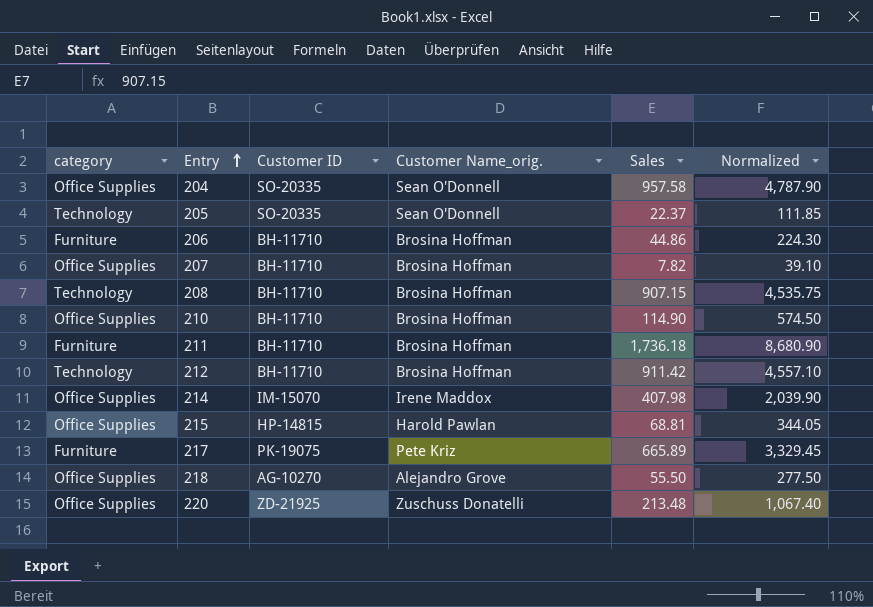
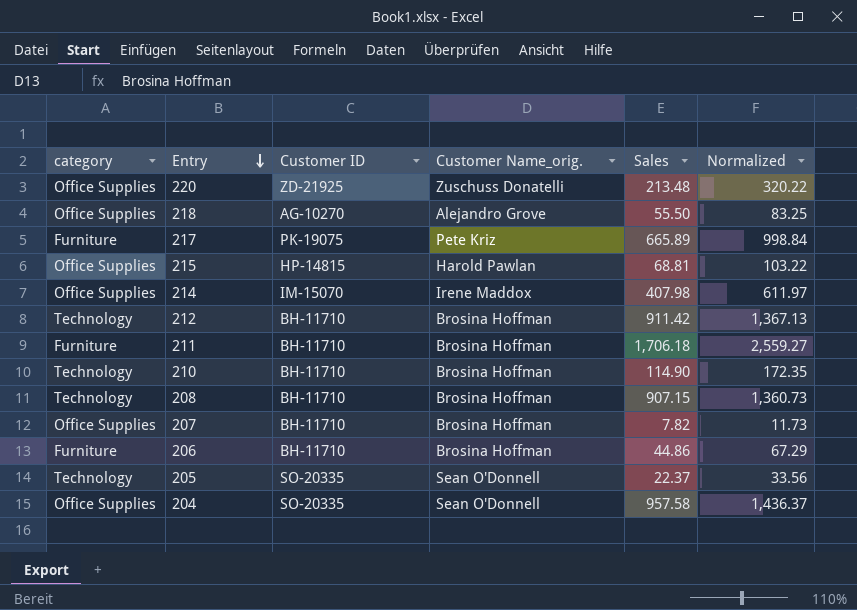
row order: Entry ascending -> Entry descending
column Normalized | formula: [Sales] * 5 -> [Sales] * 1.5
211 | Sales: 1,736.18 -> 1,706.18
210 | category: Office Supplies -> Technology

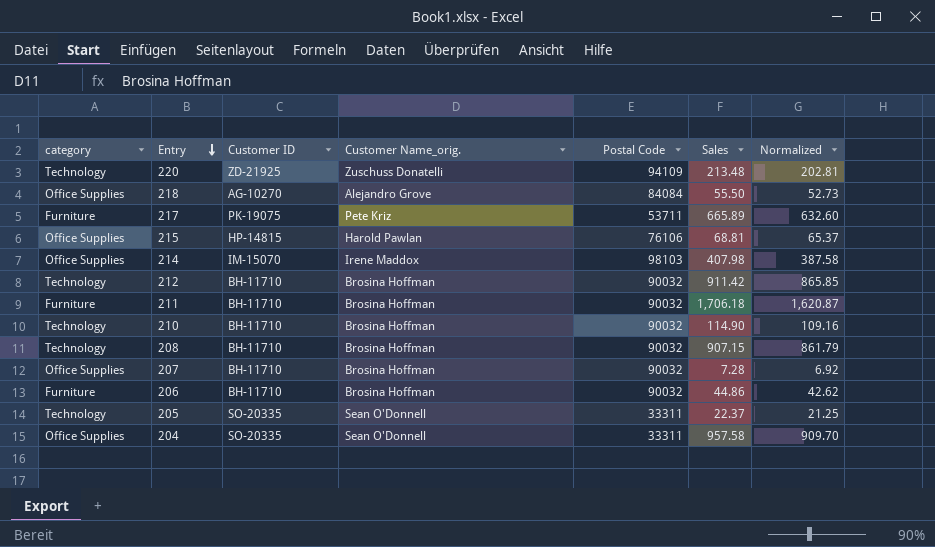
column Postal Code | position: none -> 5
column Normalized | formula: [Sales] * 1.5 -> [Sales] * 0.95
220 | category: Office Supplies -> Technology
207 | Sales: 7.82 -> 7.28

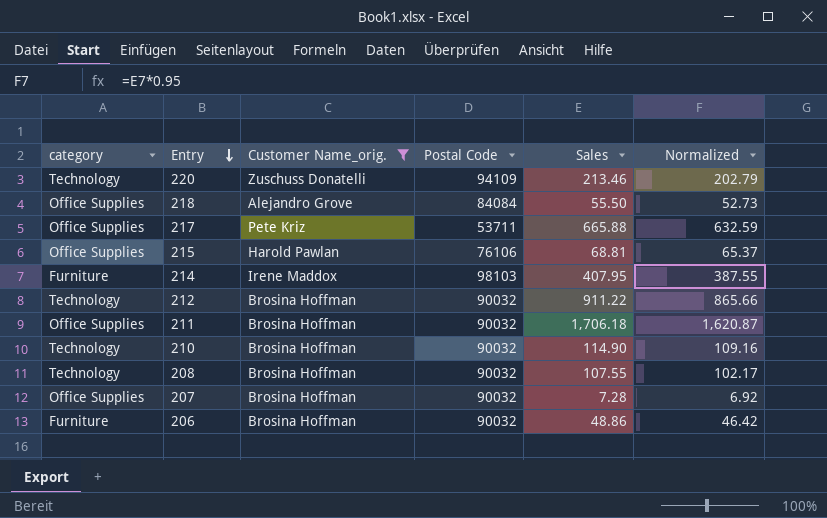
filter: none -> Customer Name_orig. != Sean O'Donnell
column Customer ID | position: 3 -> none
220 | Sales: 213.48 -> 213.46
220 | Normalized: 202.81 -> 202.79
217 | category: Furniture -> Office Supplies
217 | Sales: 665.89 -> 665.88
217 | Normalized: 632.60 -> 632.59
214 | category: Office Supplies -> Furniture
214 | Sales: 407.98 -> 407.95
214 | Normalized: 387.58 -> 387.55
212 | Sales: 911.42 -> 911.22
212 | Normalized: 865.85 -> 865.66
211 | category: Furniture -> Office Supplies
208 | Sales: 907.15 -> 107.55
208 | Normalized: 861.79 -> 102.17
206 | Sales: 44.86 -> 48.86
206 | Normalized: 42.62 -> 46.42

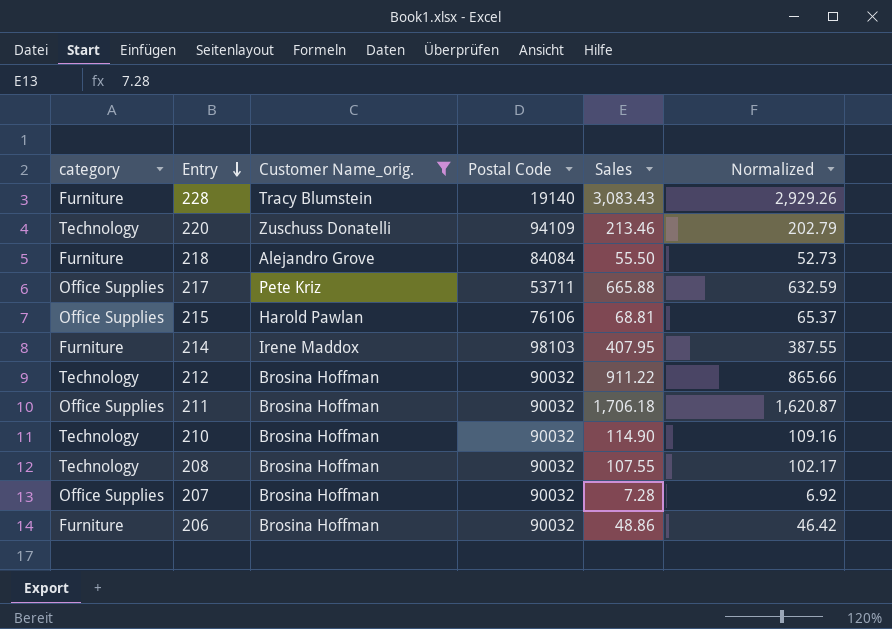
row 228: none -> Furniture | Tracy Blumstein | 19140 | 3,083.43 | 2,929.26
218 | category: Office Supplies -> Furniture

